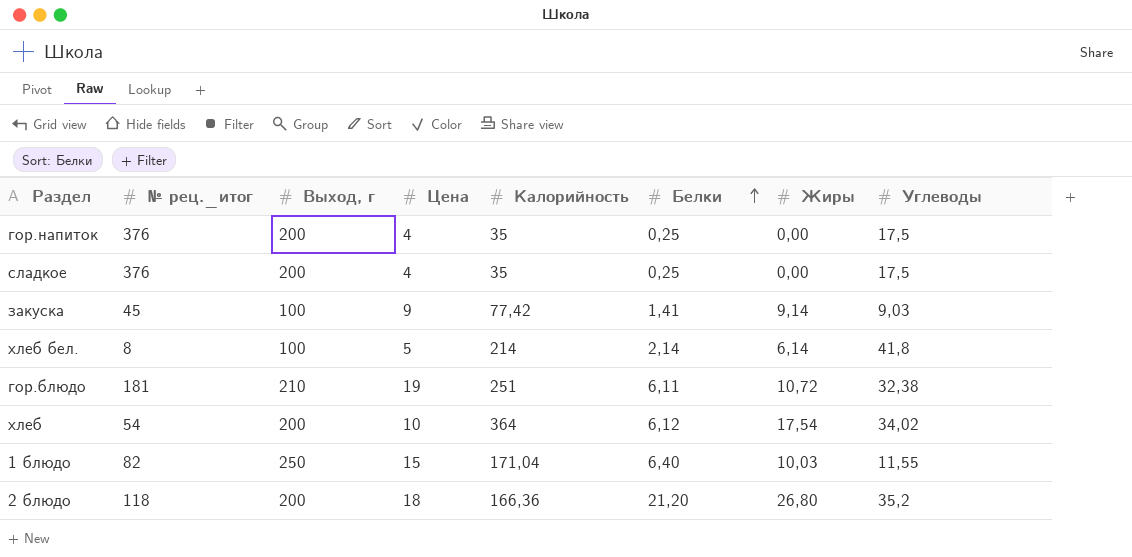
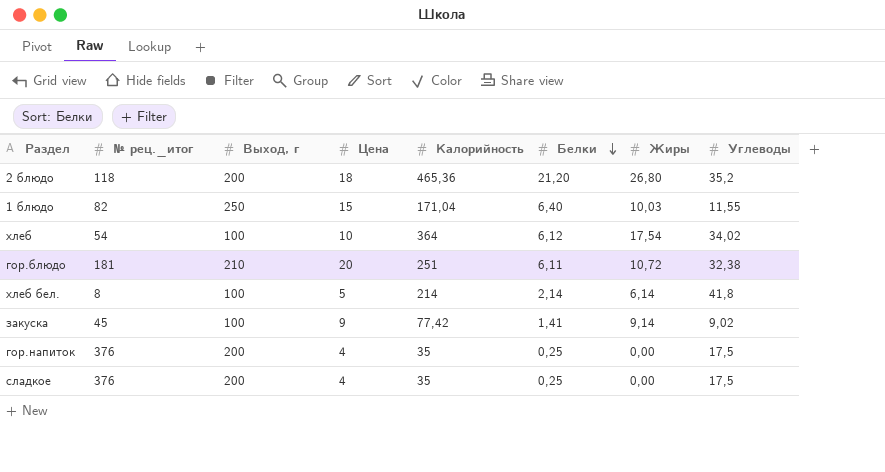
row order: Белки ascending -> Белки descending
2 блюдо | Калорийность: 166,36 -> 465,36
хлеб | Выход, г: 200 -> 100
гор.блюдо | Цена: 19 -> 20
закуска | Углеводы: 9,03 -> 9,02

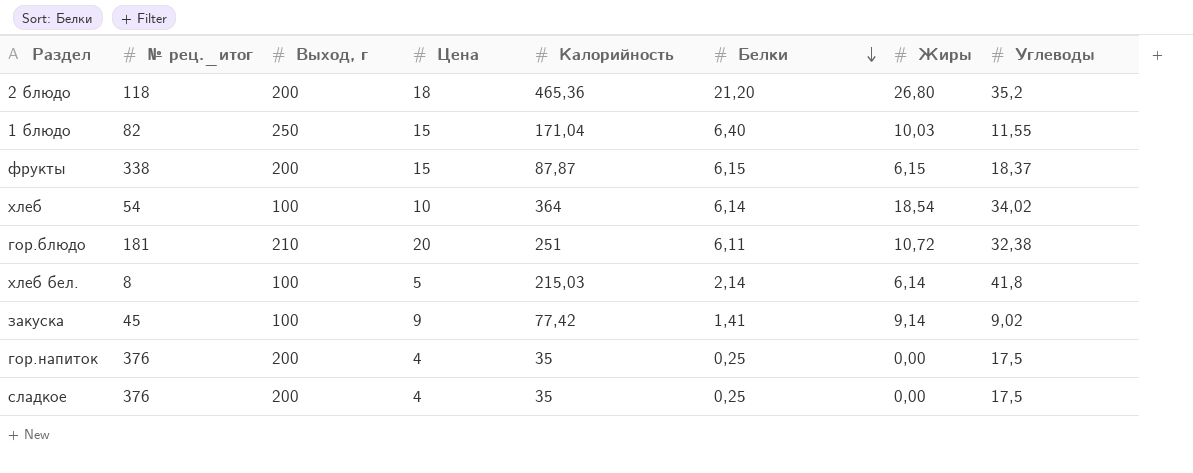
row фрукты: none -> 338 | 200 | 15 | 87,87 | 6,15 | 6,15 | 18,37
хлеб | Белки: 6,12 -> 6,14
хлеб | Жиры: 17,54 -> 18,54
хлеб бел. | Калорийность: 214 -> 215,03

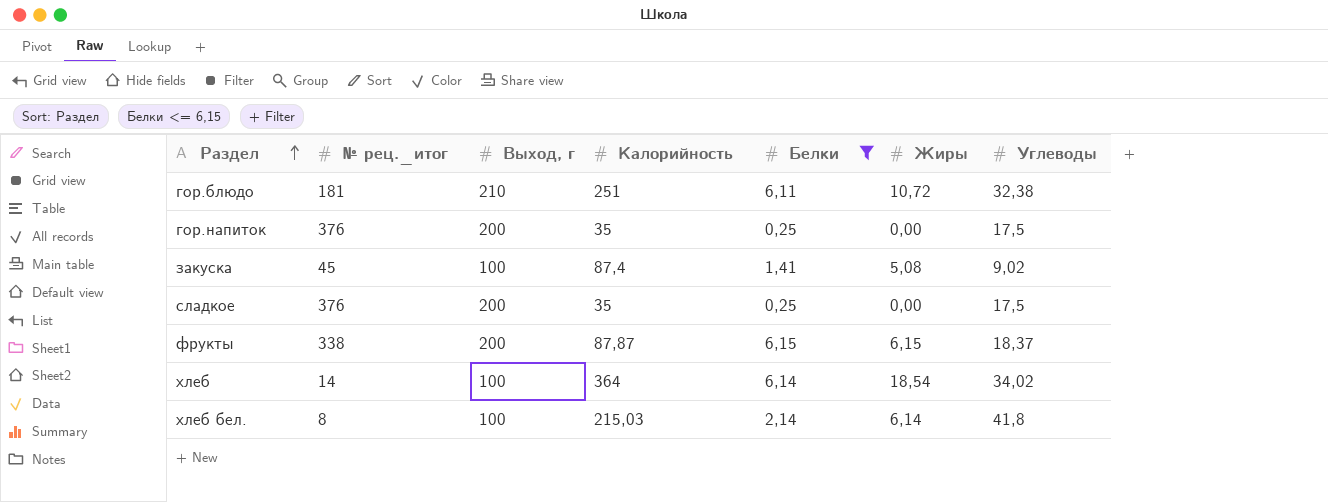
filter: none -> Белки <= 6,15
row order: Белки descending -> Раздел ascending
column Цена | position: 4 -> none
закуска | Калорийность: 77,42 -> 87,4
закуска | Жиры: 9,14 -> 5,08
хлеб | № рец._итог: 54 -> 14

